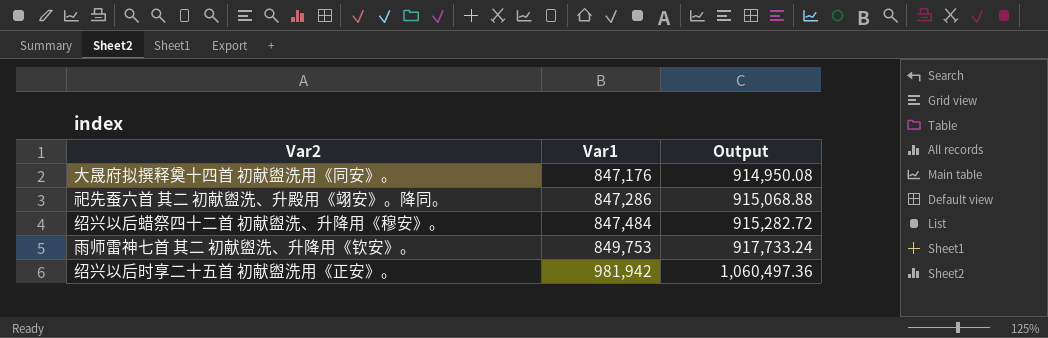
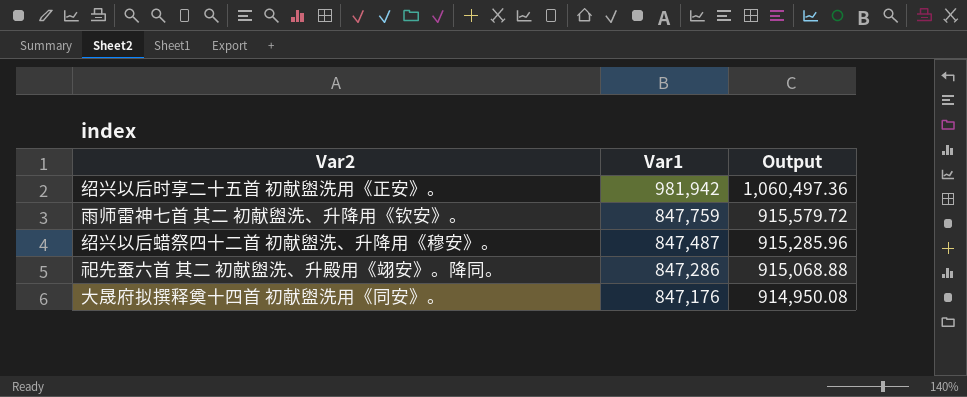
row order: Var1 ascending -> Var1 descending
雨师雷神七首 其二 初献盥洗、升降用《钦安》。 | Var1: 849,753 -> 847,759
雨师雷神七首 其二 初献盥洗、升降用《钦安》。 | Output: 917,733.24 -> 915,579.72
绍兴以后蜡祭四十二首 初献盥洗、升降用《穆安》。 | Var1: 847,484 -> 847,487
绍兴以后蜡祭四十二首 初献盥洗、升降用《穆安》。 | Output: 915,282.72 -> 915,285.96

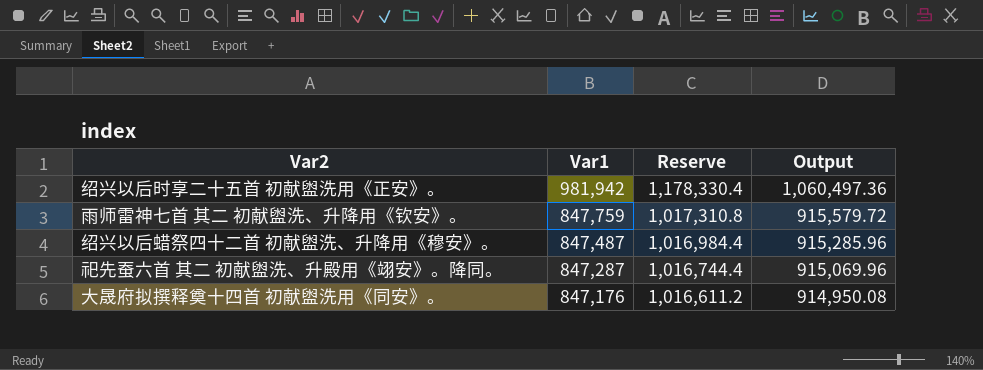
column Reserve | formula: none -> [Var1] * 1.2
祀先蚕六首 其二 初献盥洗、升殿用《翊安》。降同。 | Var1: 847,286 -> 847,287
祀先蚕六首 其二 初献盥洗、升殿用《翊安》。降同。 | Output: 915,068.88 -> 915,069.96

